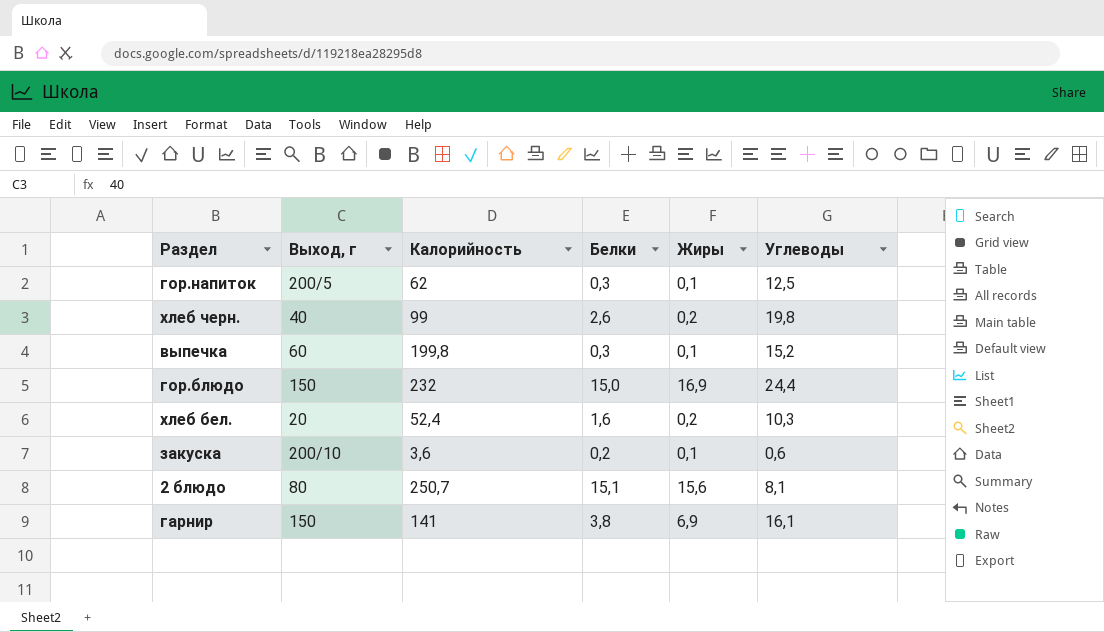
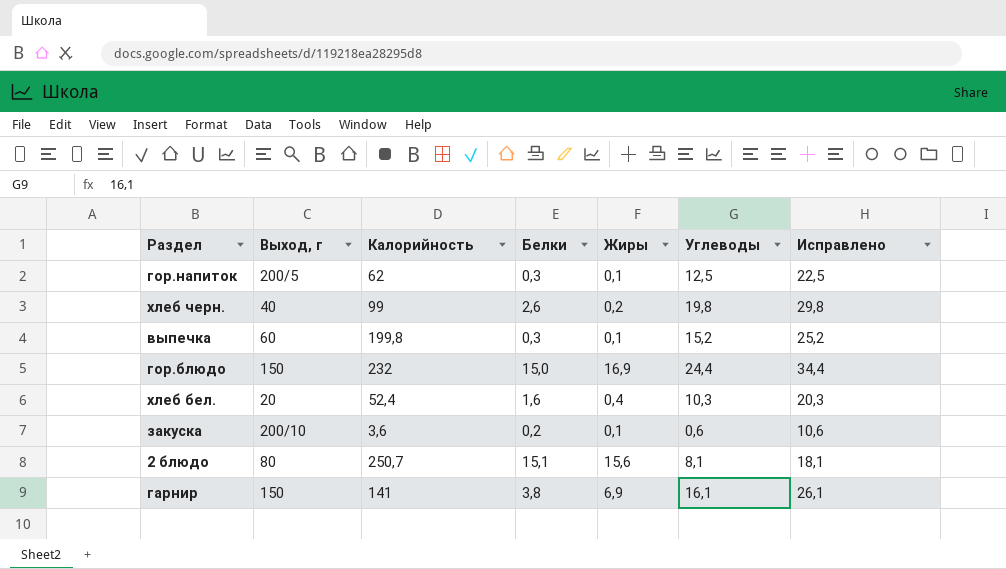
column Исправлено | formula: none -> [Углеводы] + 10
хлеб бел. | Жиры: 0,2 -> 0,4

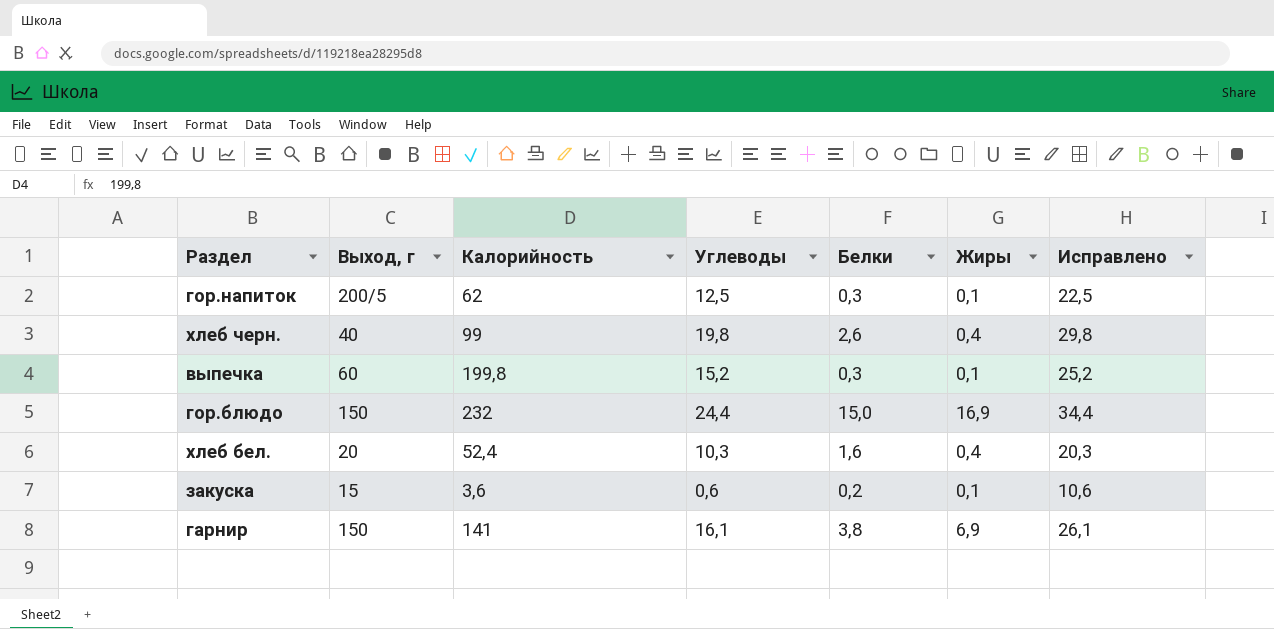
column Углеводы | position: 6 -> 4
row 2 блюдо: 80 | 250,7 | 15,1 | 15,6 | 8,1 | 18,1 -> none
хлеб черн. | Жиры: 0,2 -> 0,4
закуска | Выход, г: 200/10 -> 15

